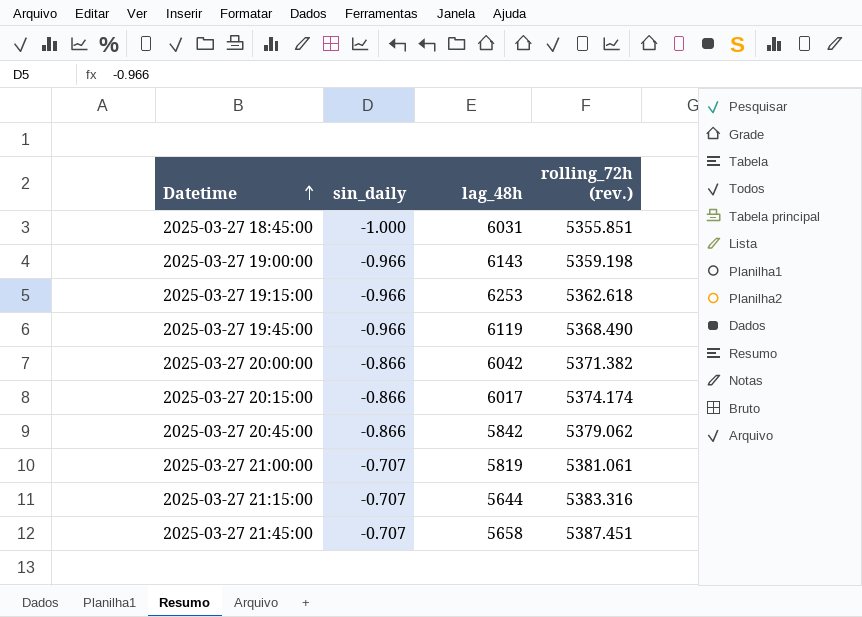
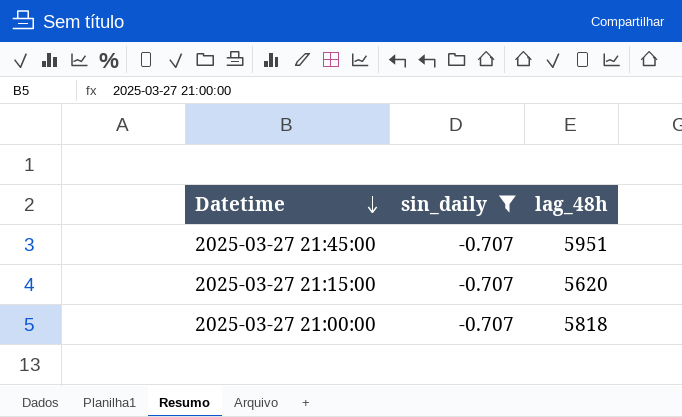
filter: none -> sin_daily = -0.707
row order: Datetime ascending -> Datetime descending
column rolling_72h (rev.) | position: 4 -> none
2025-03-27 21:45:00 | lag_48h: 5658 -> 5951
2025-03-27 21:15:00 | lag_48h: 5644 -> 5620
2025-03-27 21:00:00 | lag_48h: 5819 -> 5818

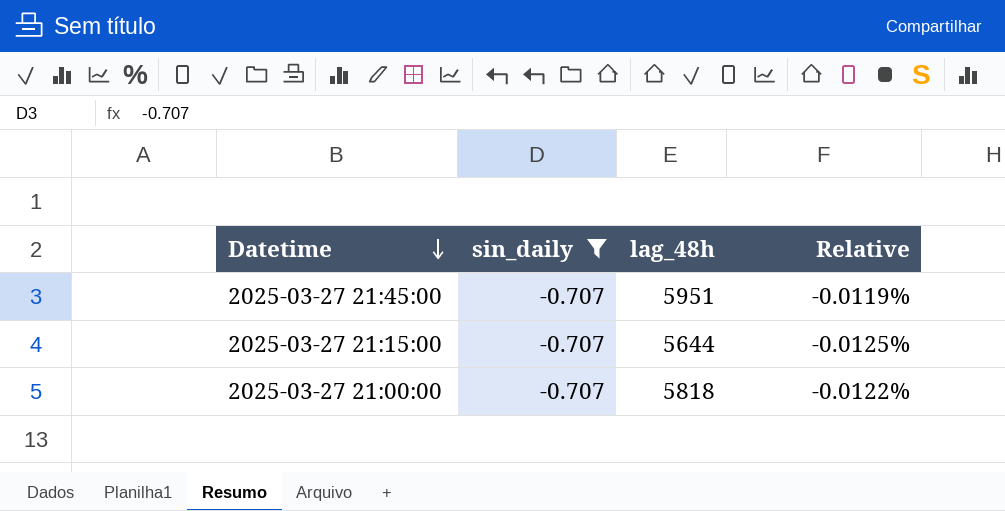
column Relative | formula: none -> [sin_daily] / [lag_48h]
2025-03-27 21:15:00 | lag_48h: 5620 -> 5644

